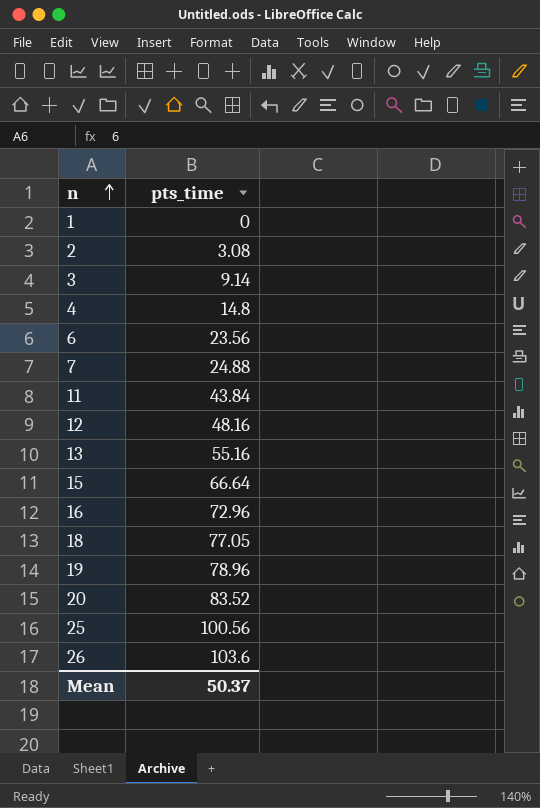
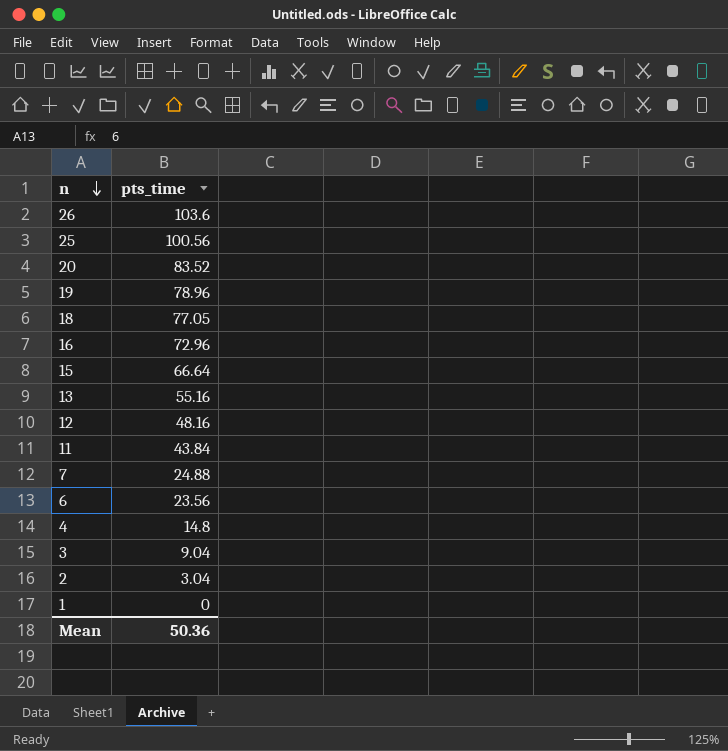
row order: n ascending -> n descending
3 | pts_time: 9.14 -> 9.04
2 | pts_time: 3.08 -> 3.04
Mean | pts_time: 50.37 -> 50.36

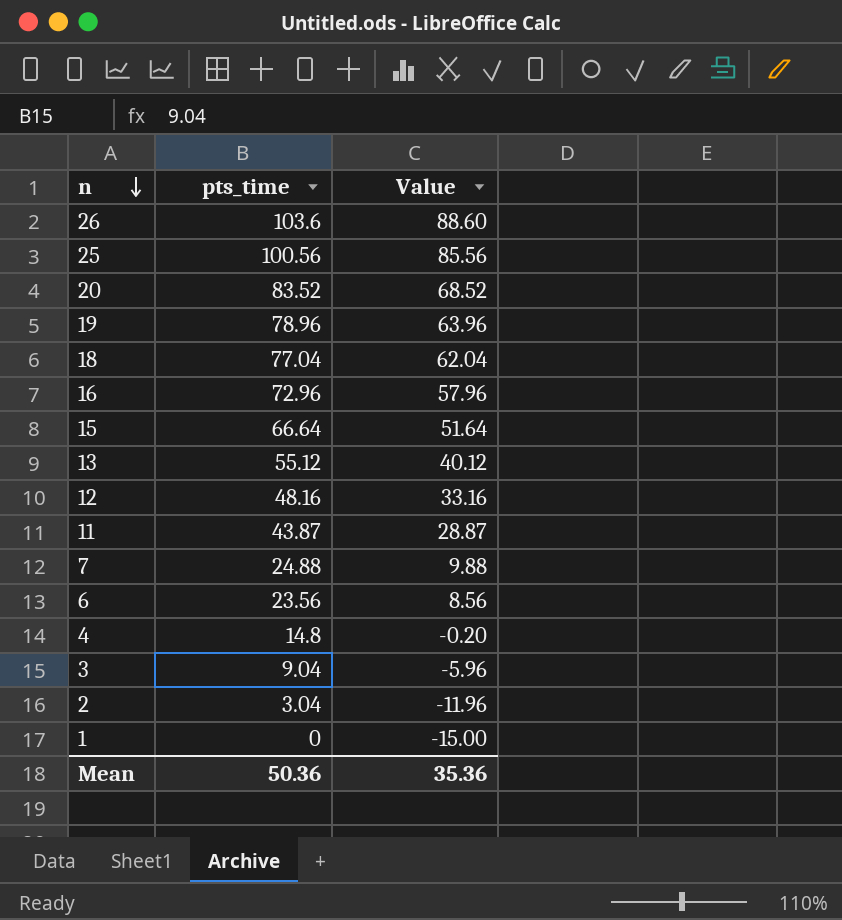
column Value | formula: none -> [pts_time] - 15
18 | pts_time: 77.05 -> 77.04
13 | pts_time: 55.16 -> 55.12
11 | pts_time: 43.84 -> 43.87

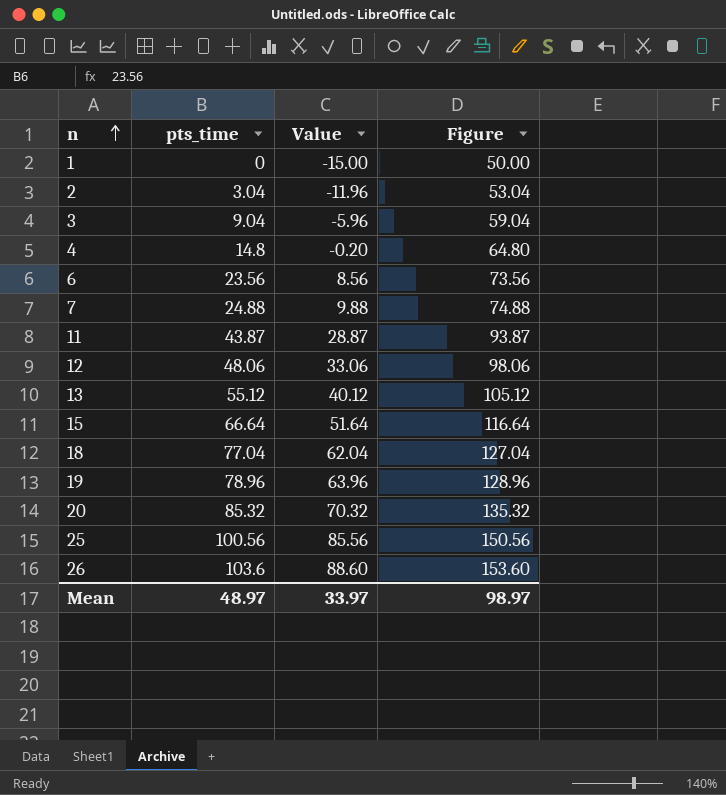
row order: n descending -> n ascending
column Figure | formula: none -> [pts_time] + 50
row 16: 72.96 | 57.96 -> none
12 | pts_time: 48.16 -> 48.06
12 | Value: 33.16 -> 33.06
20 | pts_time: 83.52 -> 85.32
20 | Value: 68.52 -> 70.32
Mean | pts_time: 50.36 -> 48.97
Mean | Value: 35.36 -> 33.97

